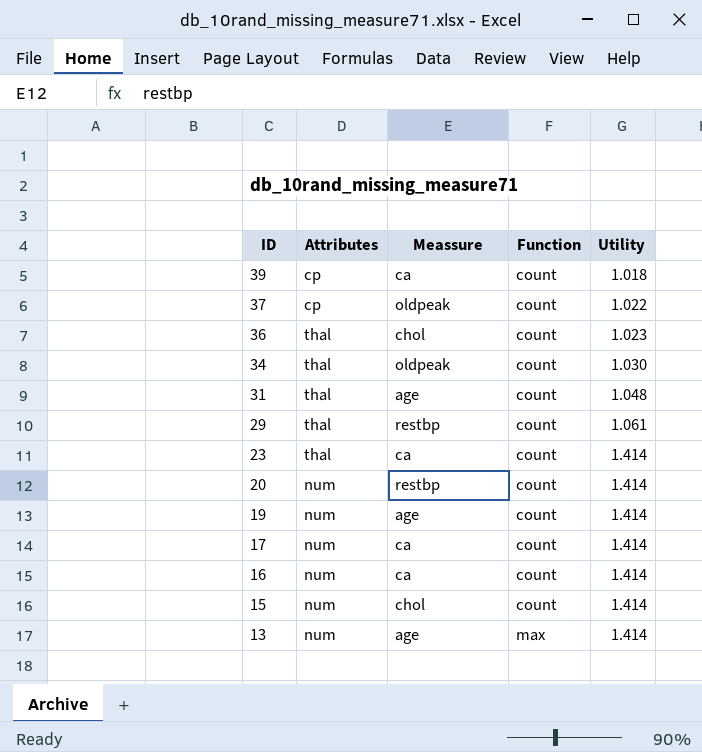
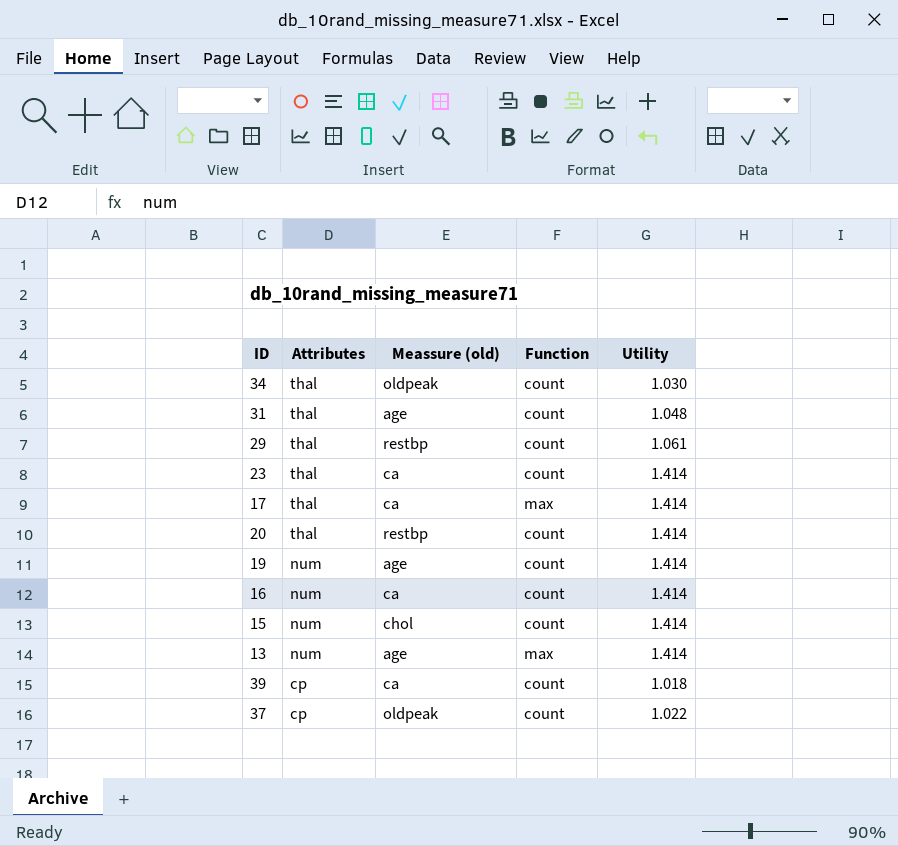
row order: ID descending -> Attributes descending
column name: Meassure -> Meassure (old)
row 36: thal | chol | count | 1.023 -> none
17 | Attributes: num -> thal
17 | Function: count -> max
20 | Attributes: num -> thal

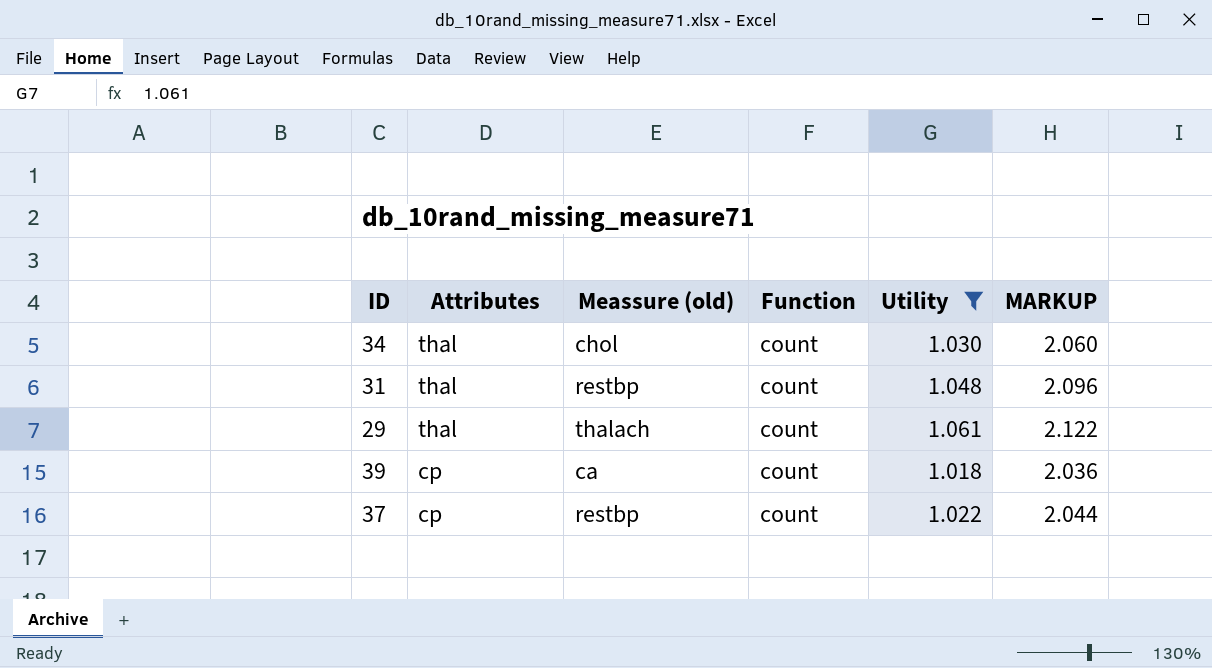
filter: none -> Utility != 1.414
column MARKUP | formula: none -> [Utility] * 2
34 | Meassure (old): oldpeak -> chol
31 | Meassure (old): age -> restbp
29 | Meassure (old): restbp -> thalach
37 | Meassure (old): oldpeak -> restbp

